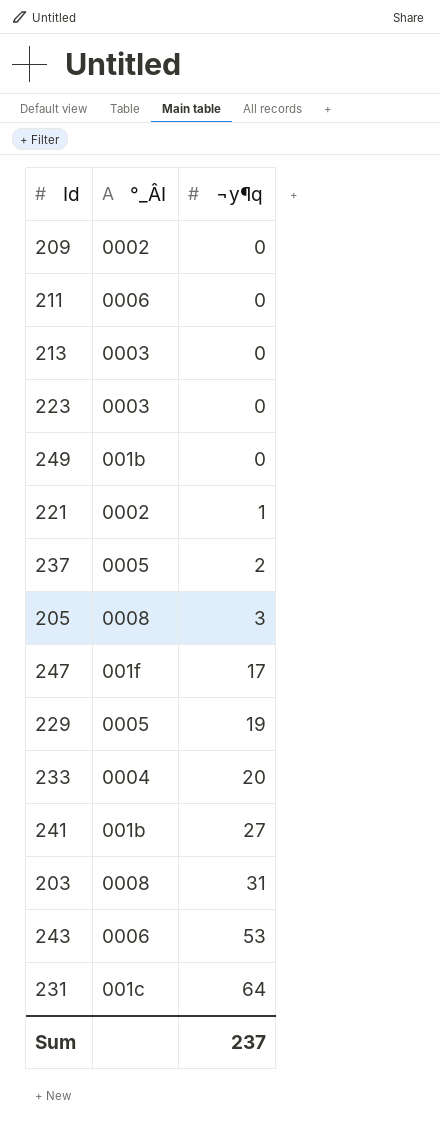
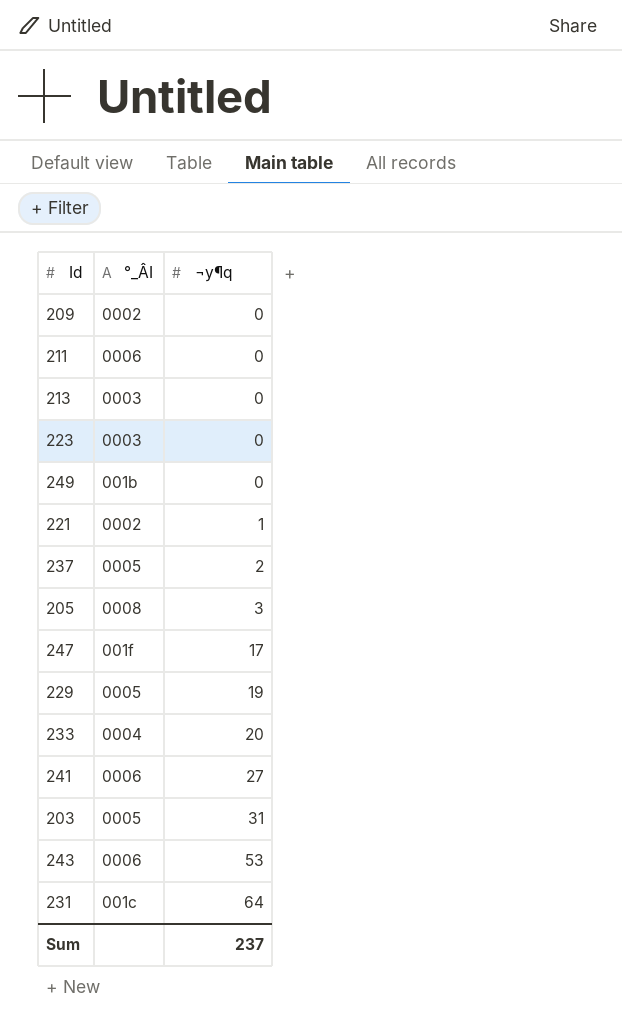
241 | °_ÂI: 001b -> 0006
203 | °_ÂI: 0008 -> 0005

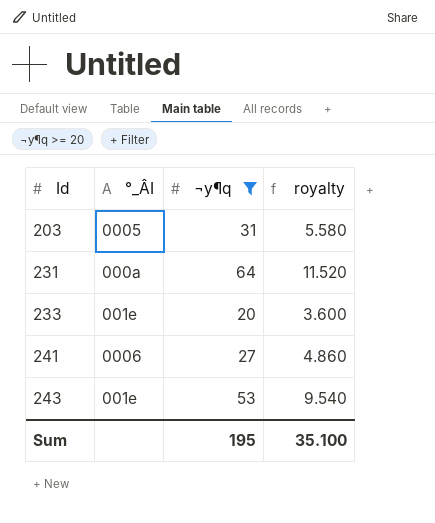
filter: none -> ¬y¶q >= 20
row order: ¬y¶q ascending -> Id ascending
column royalty | formula: none -> [¬y¶q] * 0.18
231 | °_ÂI: 001c -> 000a
233 | °_ÂI: 0004 -> 001e
243 | °_ÂI: 0006 -> 001e
Sum | ¬y¶q: 237 -> 195

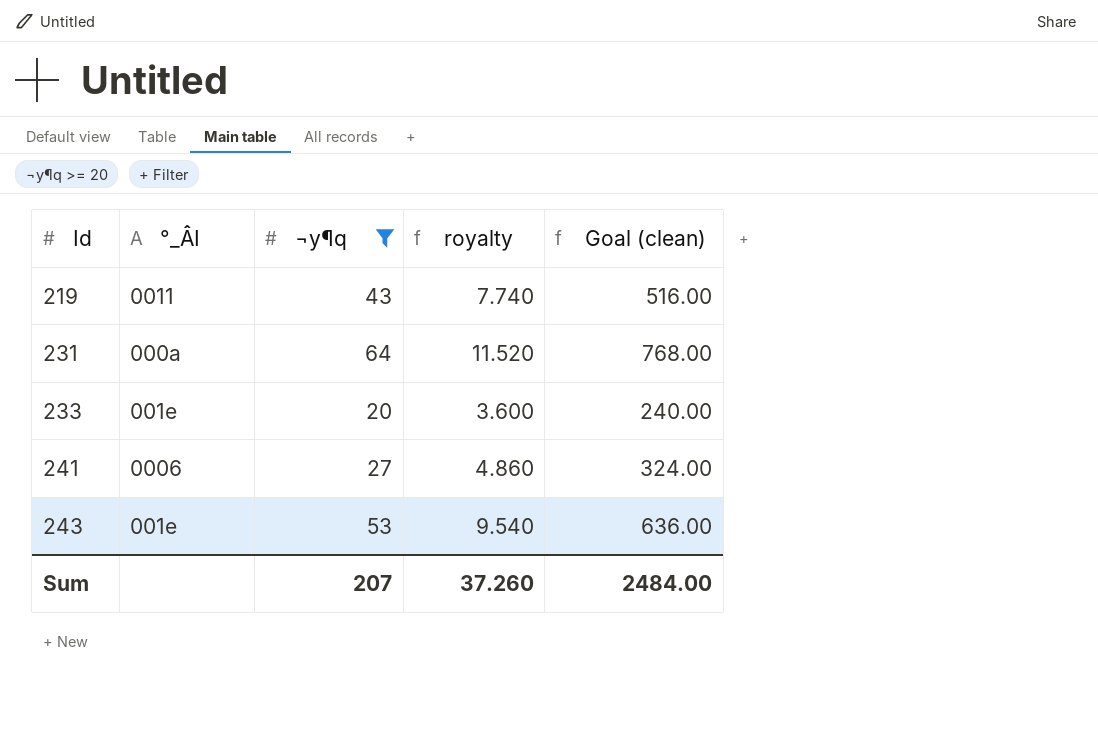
column Goal (clean) | formula: none -> [¬y¶q] * 12
row 203: 0005 | 31 | 5.580 -> none
row 219: none -> 0011 | 43 | 7.740 | 516.00
Sum | ¬y¶q: 195 -> 207
Sum | royalty: 35.100 -> 37.260

